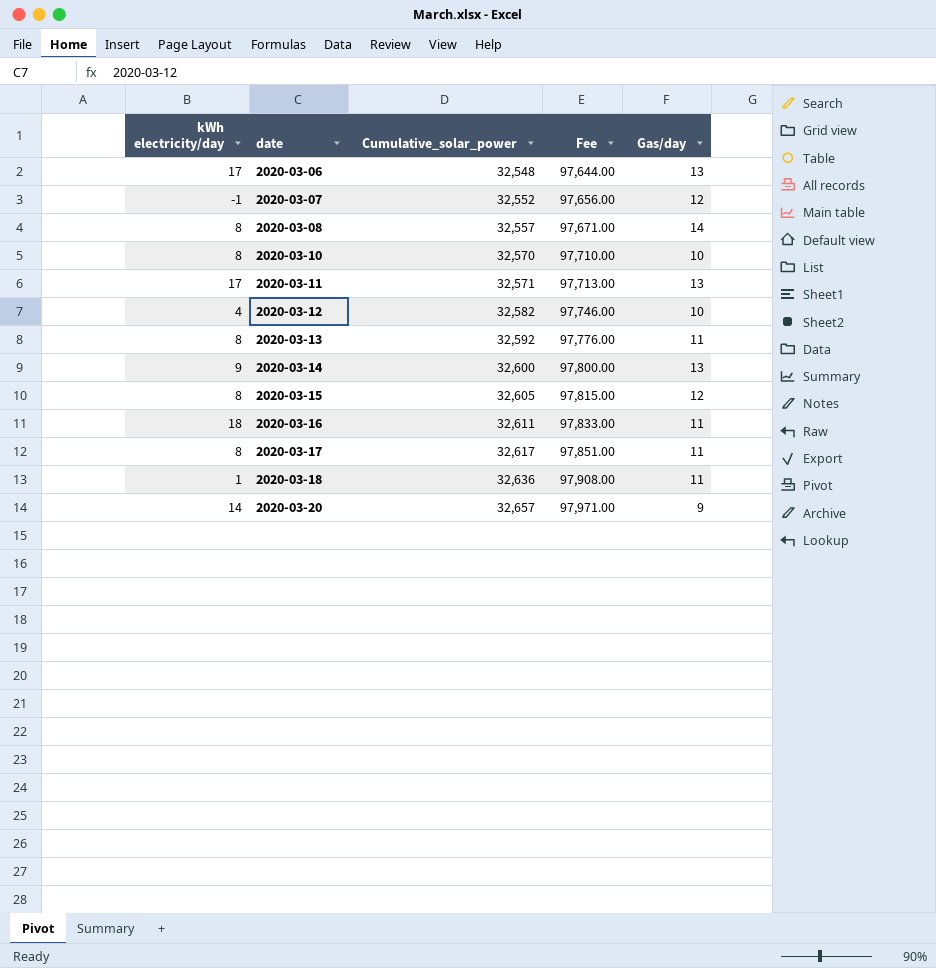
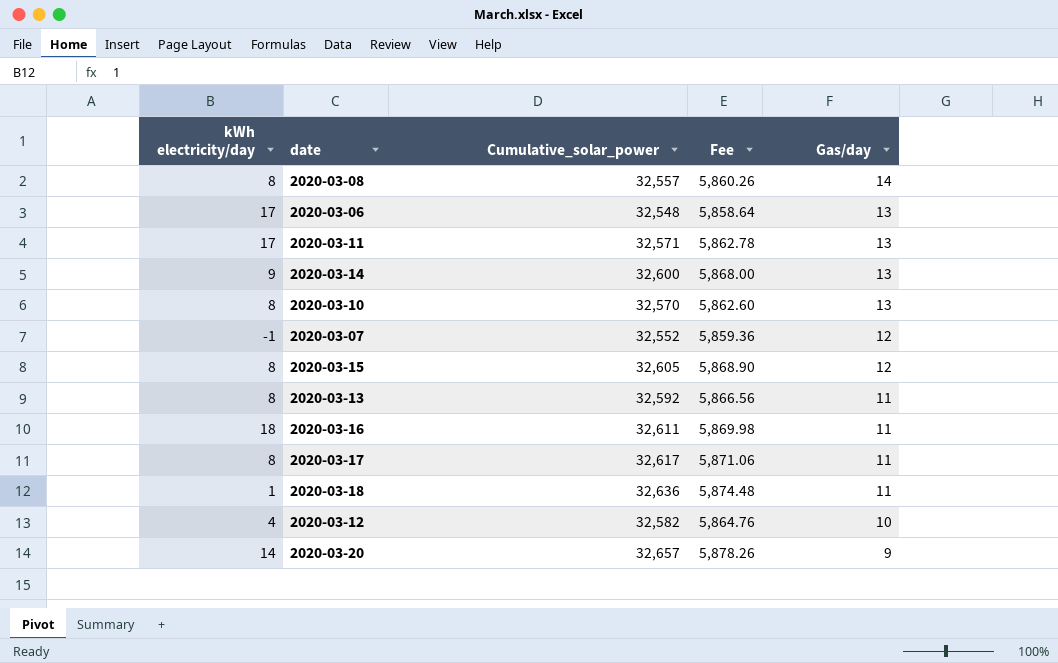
row order: date ascending -> Gas/day descending
column Fee | formula: [Cumulative_solar_power] * 3 -> [Cumulative_solar_power] * 0.18
2020-03-10 | Gas/day: 10 -> 13

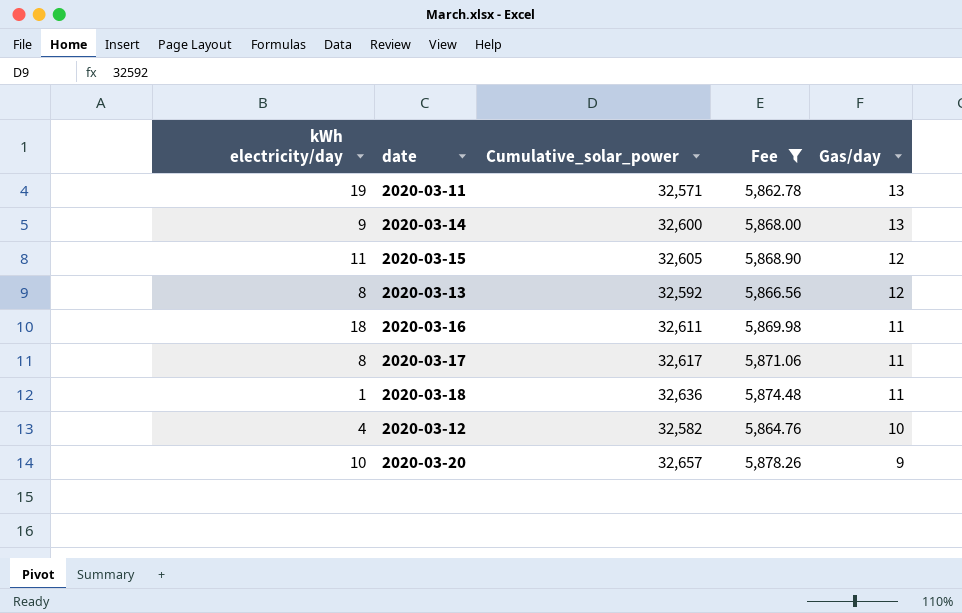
filter: none -> Fee >= 5,862.78
2020-03-11 | kWh electricity/day: 17 -> 19
2020-03-15 | kWh electricity/day: 8 -> 11
2020-03-13 | Gas/day: 11 -> 12
2020-03-20 | kWh electricity/day: 14 -> 10

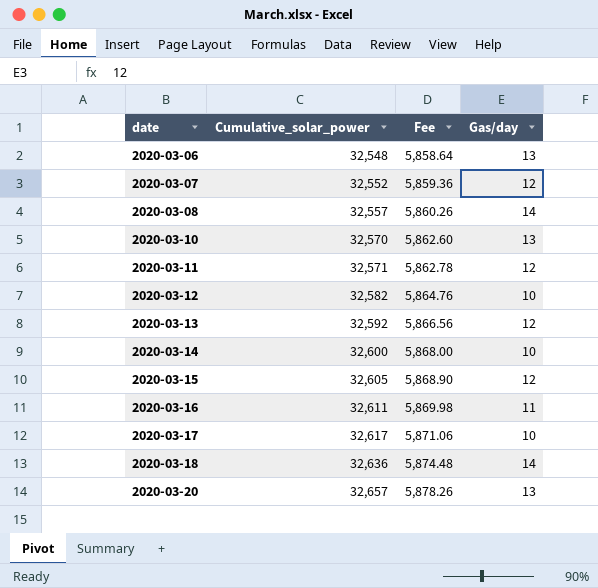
filter: Fee >= 5,862.78 -> none
row order: Gas/day descending -> date ascending
column kWh electricity/day | position: 1 -> none
2020-03-11 | Gas/day: 13 -> 12
2020-03-14 | Gas/day: 13 -> 10
2020-03-17 | Gas/day: 11 -> 10
2020-03-18 | Gas/day: 11 -> 14
2020-03-20 | Gas/day: 9 -> 13

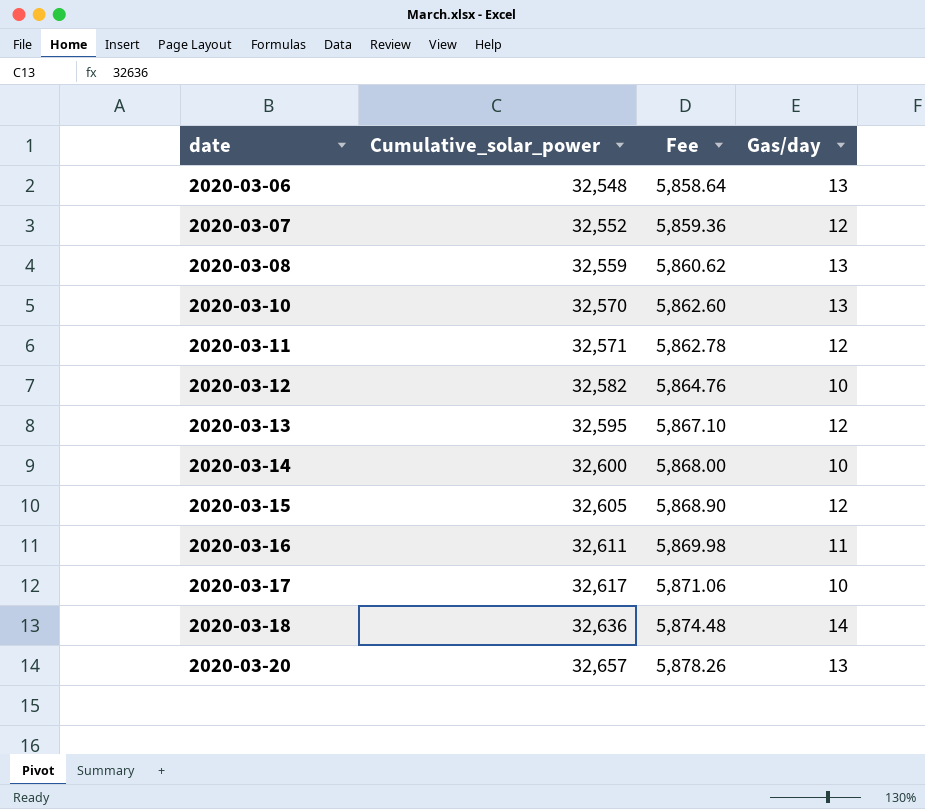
2020-03-08 | Cumulative_solar_power: 32,557 -> 32,559
2020-03-08 | Fee: 5,860.26 -> 5,860.62
2020-03-08 | Gas/day: 14 -> 13
2020-03-13 | Cumulative_solar_power: 32,592 -> 32,595
2020-03-13 | Fee: 5,866.56 -> 5,867.10

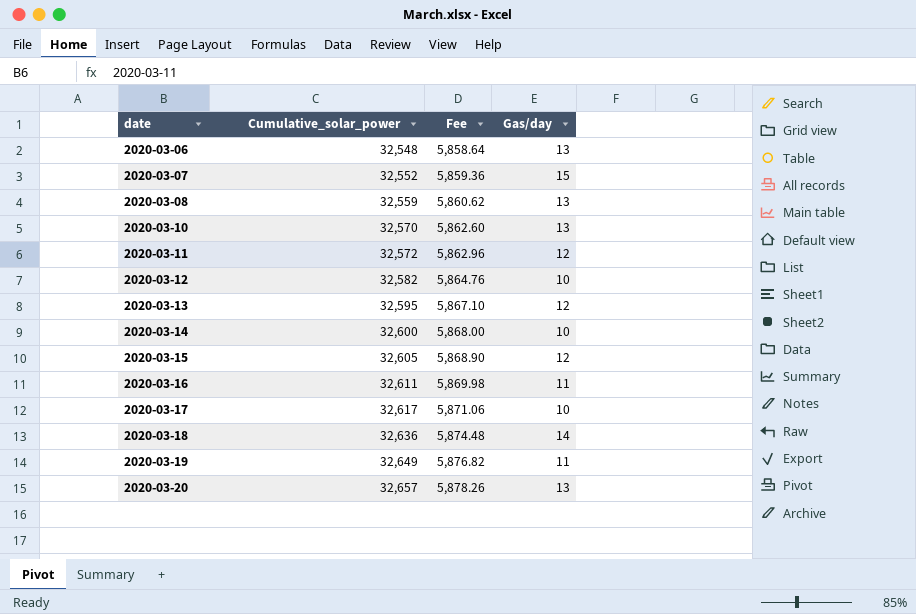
2020-03-07 | Gas/day: 12 -> 15
2020-03-11 | Cumulative_solar_power: 32,571 -> 32,572
2020-03-11 | Fee: 5,862.78 -> 5,862.96
row 2020-03-19: none -> 32,649 | 5,876.82 | 11

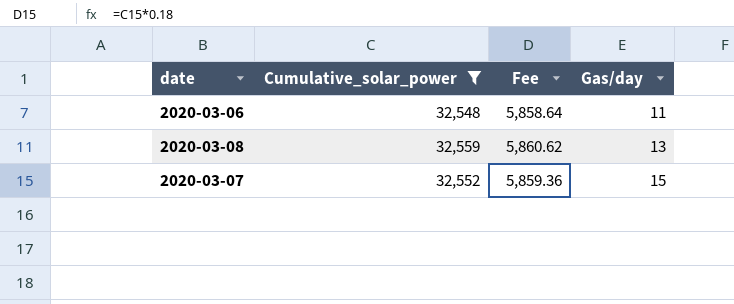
filter: none -> Cumulative_solar_power <= 32,559
row order: date ascending -> Gas/day ascending
2020-03-06 | Gas/day: 13 -> 11

